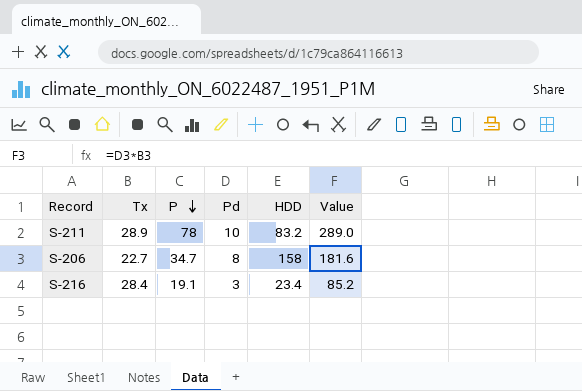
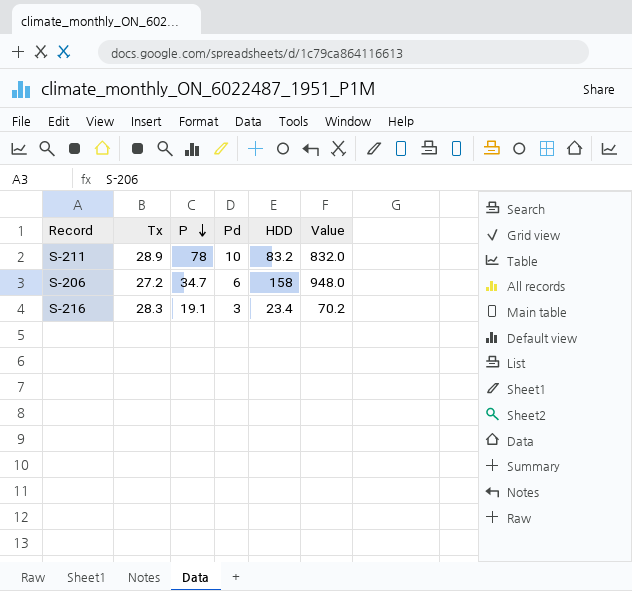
column Value | formula: [Tx] * [Pd] -> [Pd] * [HDD]
S-206 | Tx: 22.7 -> 27.2
S-206 | Pd: 8 -> 6
S-216 | Tx: 28.4 -> 28.3

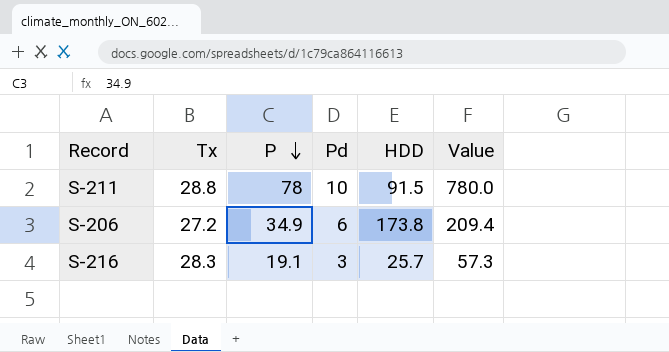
column Value | formula: [Pd] * [HDD] -> [P] * [Pd]
S-211 | Tx: 28.9 -> 28.8
S-211 | HDD: 83.2 -> 91.5
S-206 | P: 34.7 -> 34.9
S-206 | HDD: 158 -> 173.8
S-216 | HDD: 23.4 -> 25.7

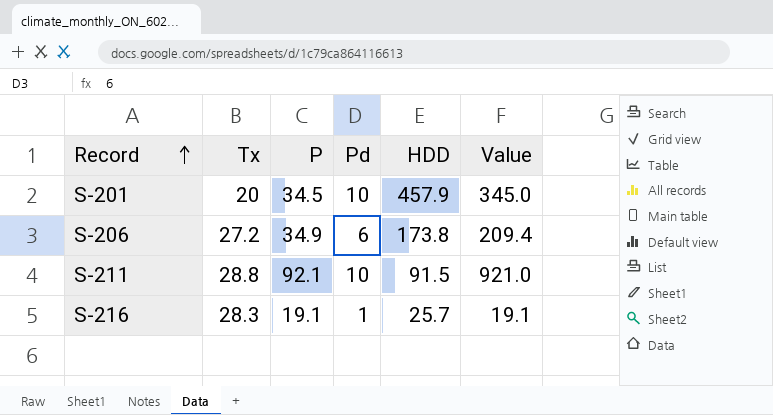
row order: P descending -> Record ascending
row S-201: none -> 20 | 34.5 | 10 | 457.9 | 345.0
S-211 | P: 78 -> 92.1
S-211 | Value: 780.0 -> 921.0
S-216 | Pd: 3 -> 1
S-216 | Value: 57.3 -> 19.1

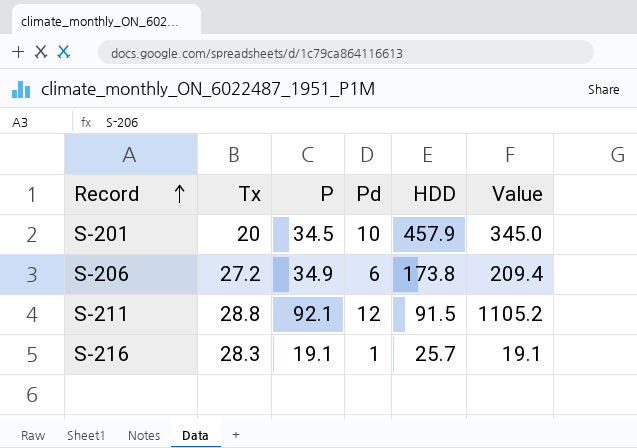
S-211 | Pd: 10 -> 12
S-211 | Value: 921.0 -> 1105.2

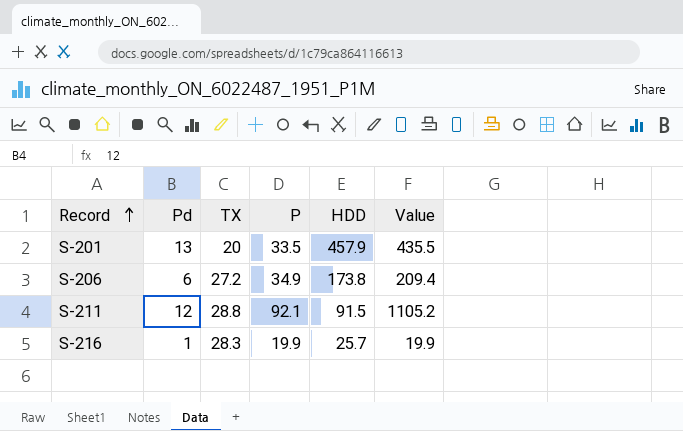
column Pd | position: 4 -> 2
column name: Tx -> TX
S-201 | Pd: 10 -> 13
S-201 | P: 34.5 -> 33.5
S-201 | Value: 345.0 -> 435.5
S-216 | P: 19.1 -> 19.9
S-216 | Value: 19.1 -> 19.9

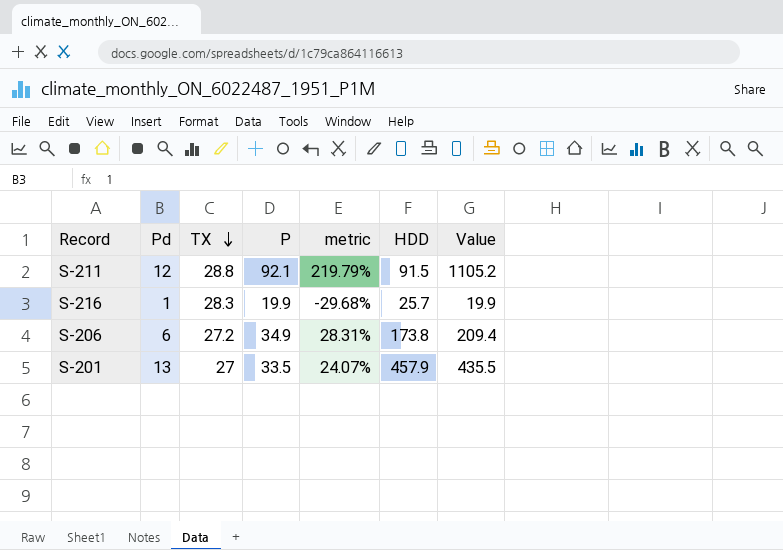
row order: Record ascending -> TX descending
column metric | formula: none -> ([P] - [TX]) / [TX]
S-201 | TX: 20 -> 27

